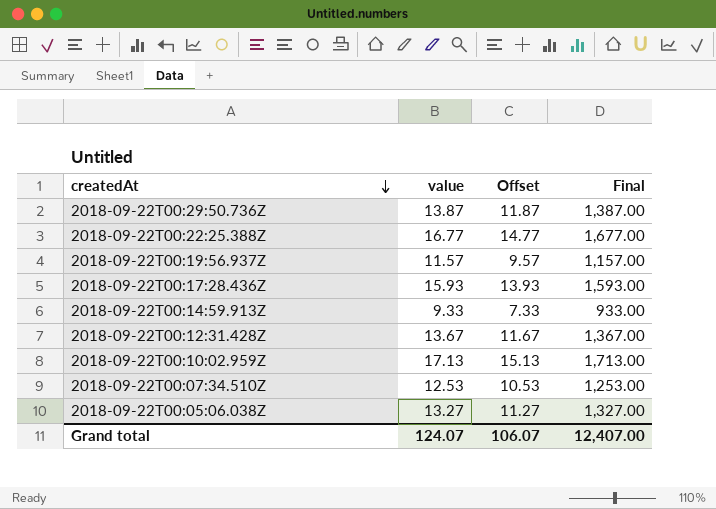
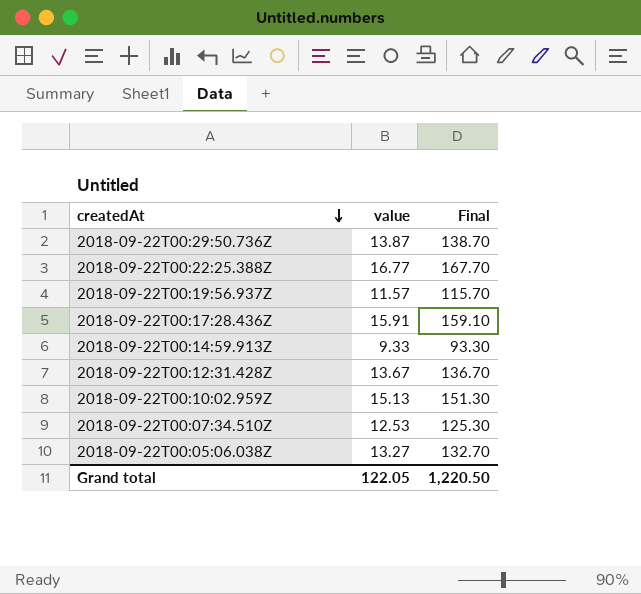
column Offset | formula: [value] - 2 -> none
column Final | formula: [value] * 100 -> [value] * 10
2018-09-22T00:17:28.436Z | value: 15.93 -> 15.91
2018-09-22T00:10:02.959Z | value: 17.13 -> 15.13
Grand total | value: 124.07 -> 122.05
Grand total | Final: 12,407.00 -> 1,220.50

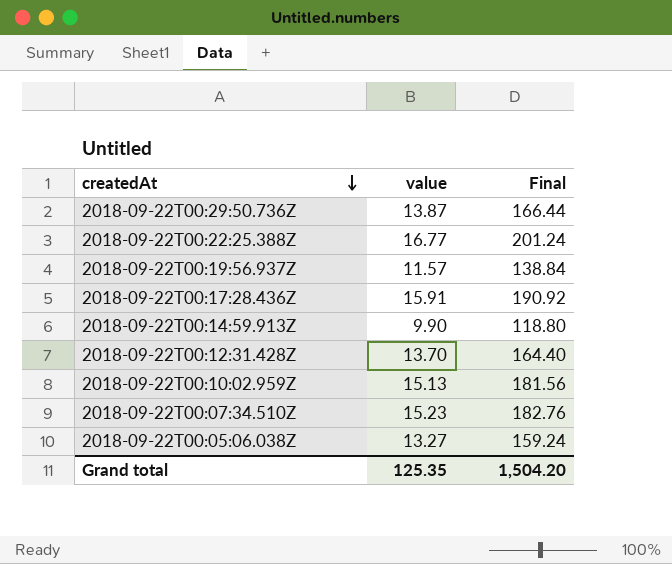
column Final | formula: [value] * 10 -> [value] * 12
2018-09-22T00:14:59.913Z | value: 9.33 -> 9.90
2018-09-22T00:12:31.428Z | value: 13.67 -> 13.70
2018-09-22T00:07:34.510Z | value: 12.53 -> 15.23
Grand total | value: 122.05 -> 125.35
Grand total | Final: 1,220.50 -> 1,504.20

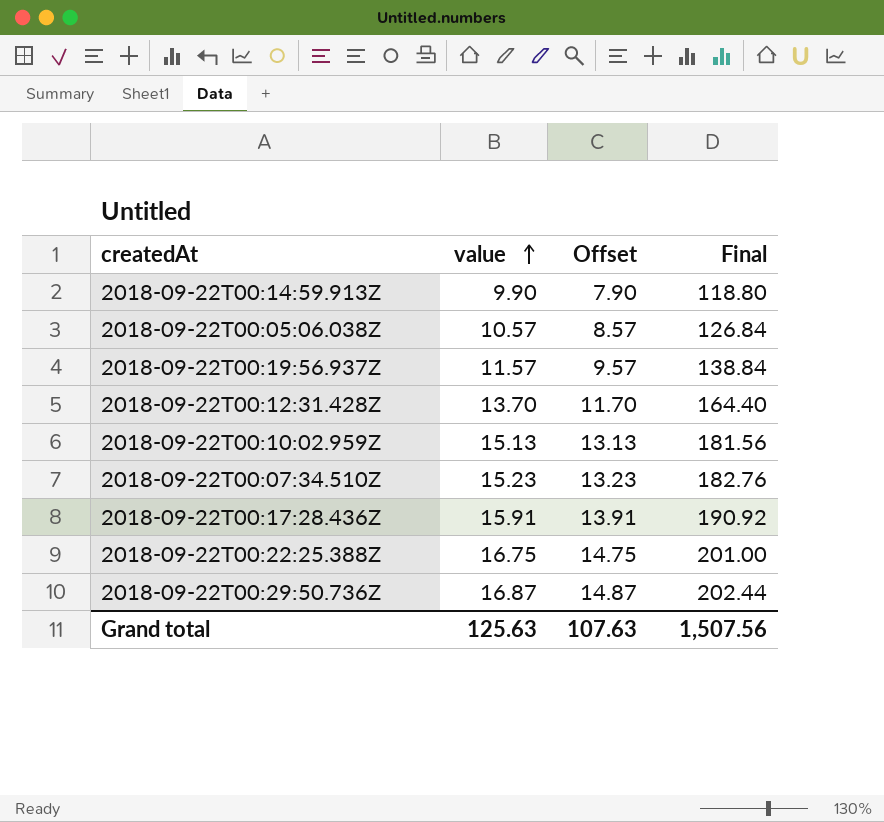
row order: createdAt descending -> value ascending
column Offset | formula: none -> [value] - 2
2018-09-22T00:05:06.038Z | value: 13.27 -> 10.57
2018-09-22T00:05:06.038Z | Final: 159.24 -> 126.84
2018-09-22T00:22:25.388Z | value: 16.77 -> 16.75
2018-09-22T00:22:25.388Z | Final: 201.24 -> 201.00
2018-09-22T00:29:50.736Z | value: 13.87 -> 16.87
2018-09-22T00:29:50.736Z | Final: 166.44 -> 202.44
Grand total | value: 125.35 -> 125.63
Grand total | Final: 1,504.20 -> 1,507.56

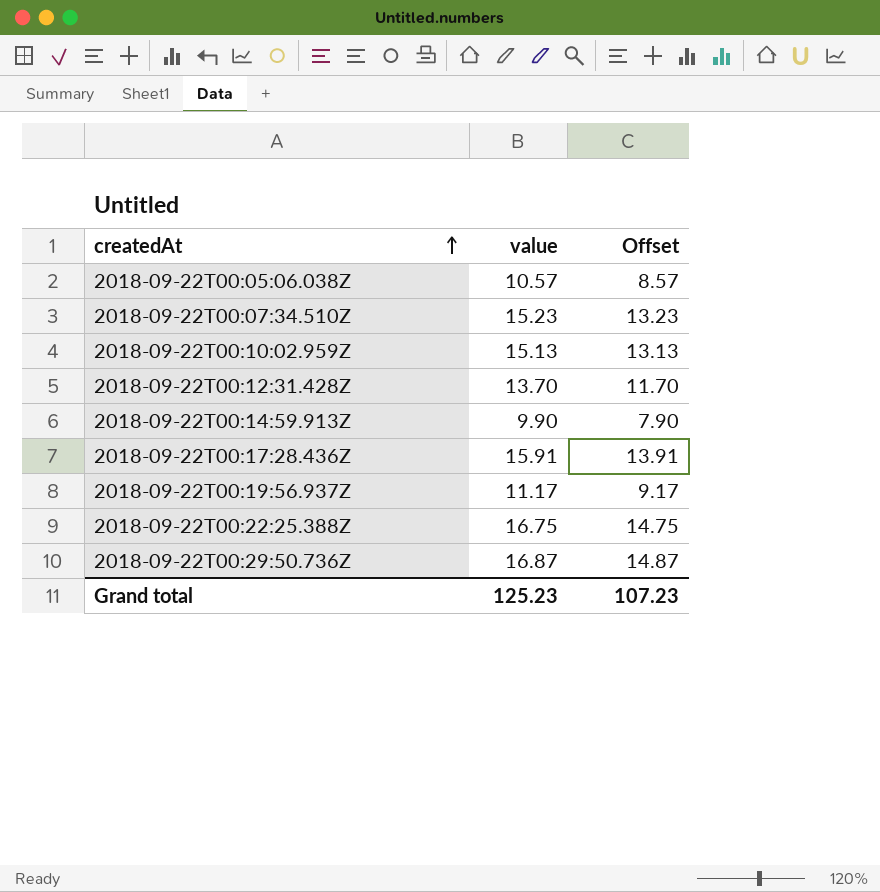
row order: value ascending -> createdAt ascending
column Final | formula: [value] * 12 -> none
2018-09-22T00:19:56.937Z | value: 11.57 -> 11.17
2018-09-22T00:19:56.937Z | Offset: 9.57 -> 9.17
Grand total | value: 125.63 -> 125.23
Grand total | Offset: 107.63 -> 107.23

